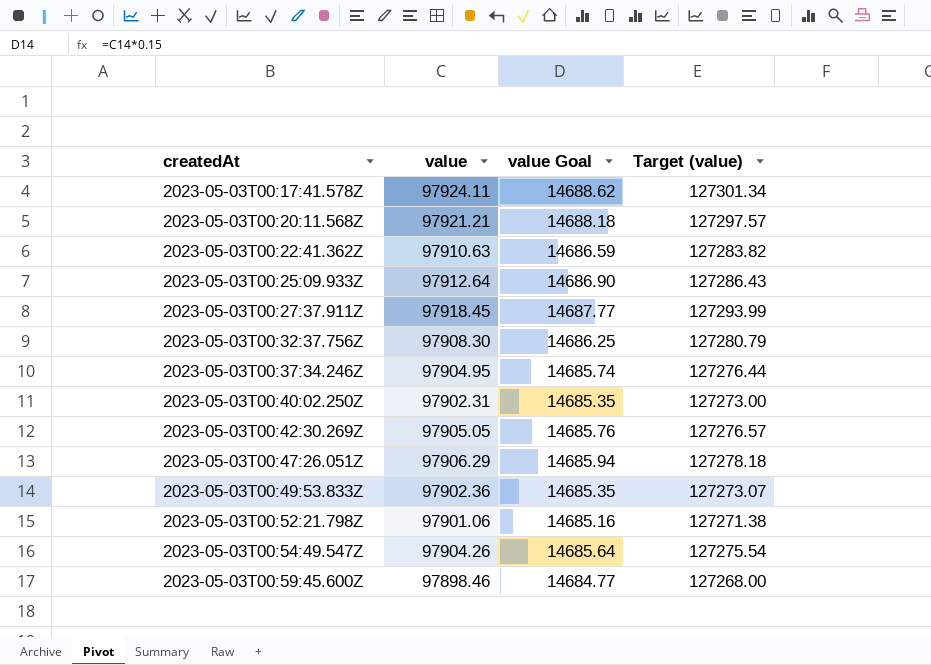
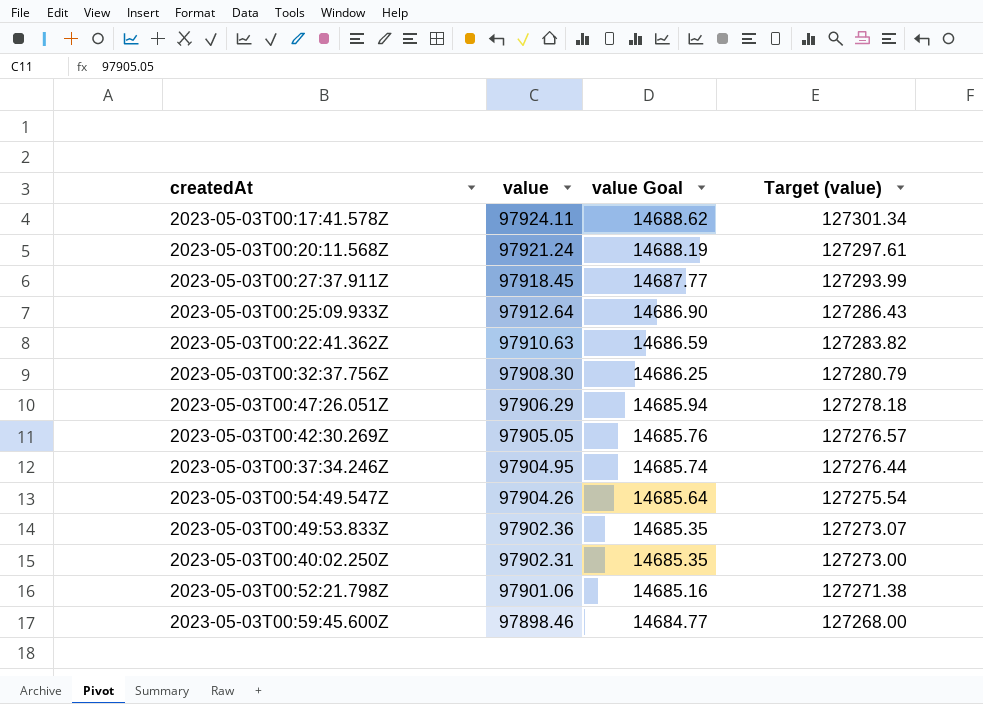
row order: createdAt ascending -> value descending
2023-05-03T00:20:11.568Z | value: 97921.21 -> 97921.24
2023-05-03T00:20:11.568Z | value Goal: 14688.18 -> 14688.19
2023-05-03T00:20:11.568Z | Target (value): 127297.57 -> 127297.61

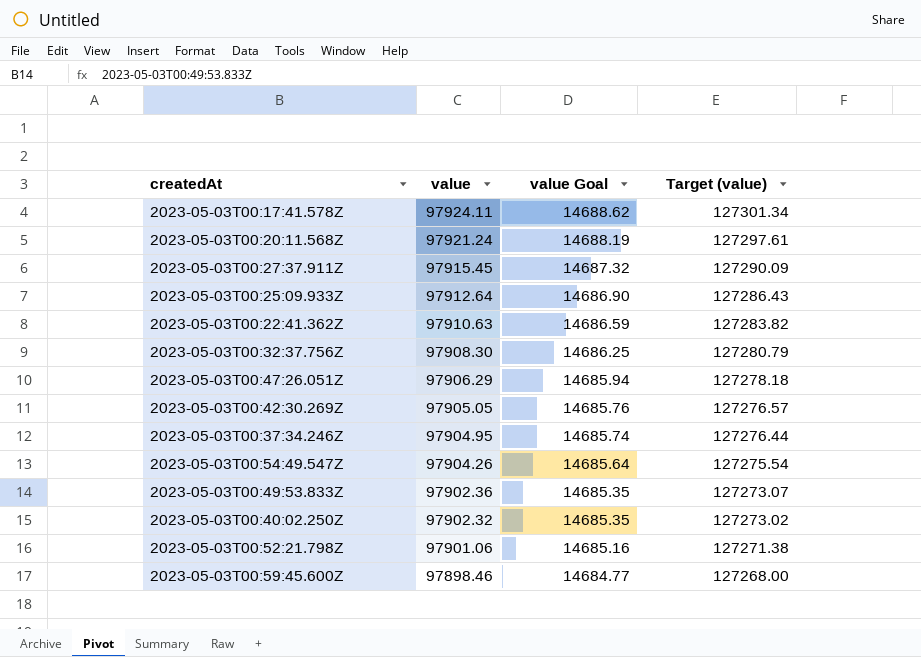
2023-05-03T00:27:37.911Z | value: 97918.45 -> 97915.45
2023-05-03T00:27:37.911Z | value Goal: 14687.77 -> 14687.32
2023-05-03T00:27:37.911Z | Target (value): 127293.99 -> 127290.09
2023-05-03T00:40:02.250Z | value: 97902.31 -> 97902.32
2023-05-03T00:40:02.250Z | Target (value): 127273.00 -> 127273.02

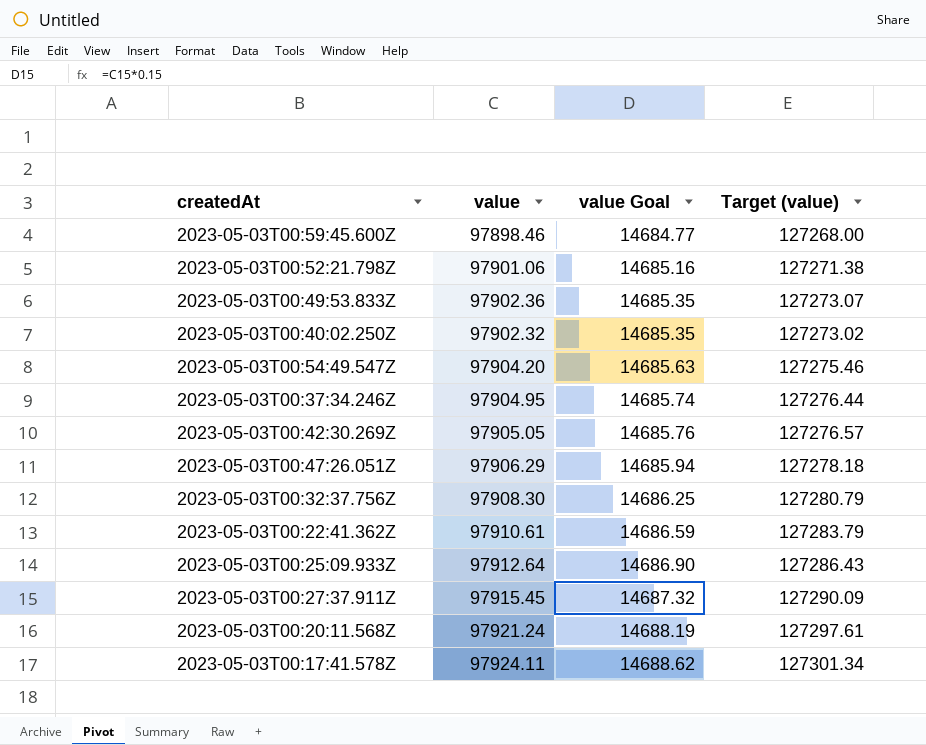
row order: value descending -> value Goal ascending
2023-05-03T00:54:49.547Z | value: 97904.26 -> 97904.20
2023-05-03T00:54:49.547Z | value Goal: 14685.64 -> 14685.63
2023-05-03T00:54:49.547Z | Target (value): 127275.54 -> 127275.46
2023-05-03T00:22:41.362Z | value: 97910.63 -> 97910.61
2023-05-03T00:22:41.362Z | Target (value): 127283.82 -> 127283.79

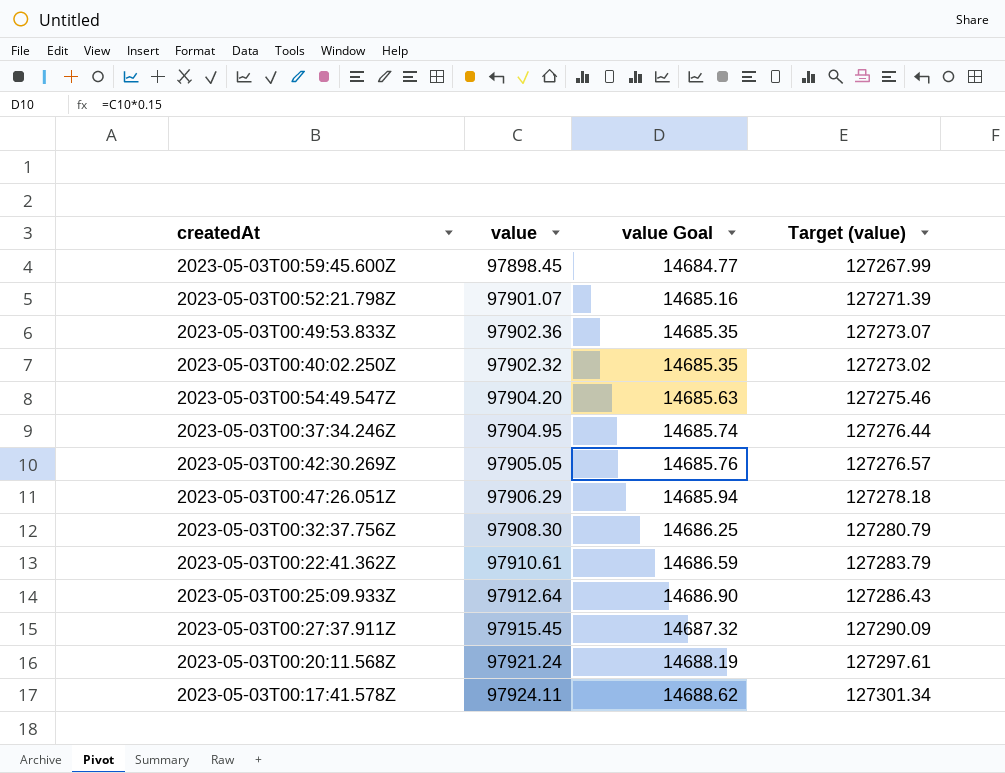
2023-05-03T00:59:45.600Z | value: 97898.46 -> 97898.45
2023-05-03T00:59:45.600Z | Target (value): 127268.00 -> 127267.99
2023-05-03T00:52:21.798Z | value: 97901.06 -> 97901.07
2023-05-03T00:52:21.798Z | Target (value): 127271.38 -> 127271.39

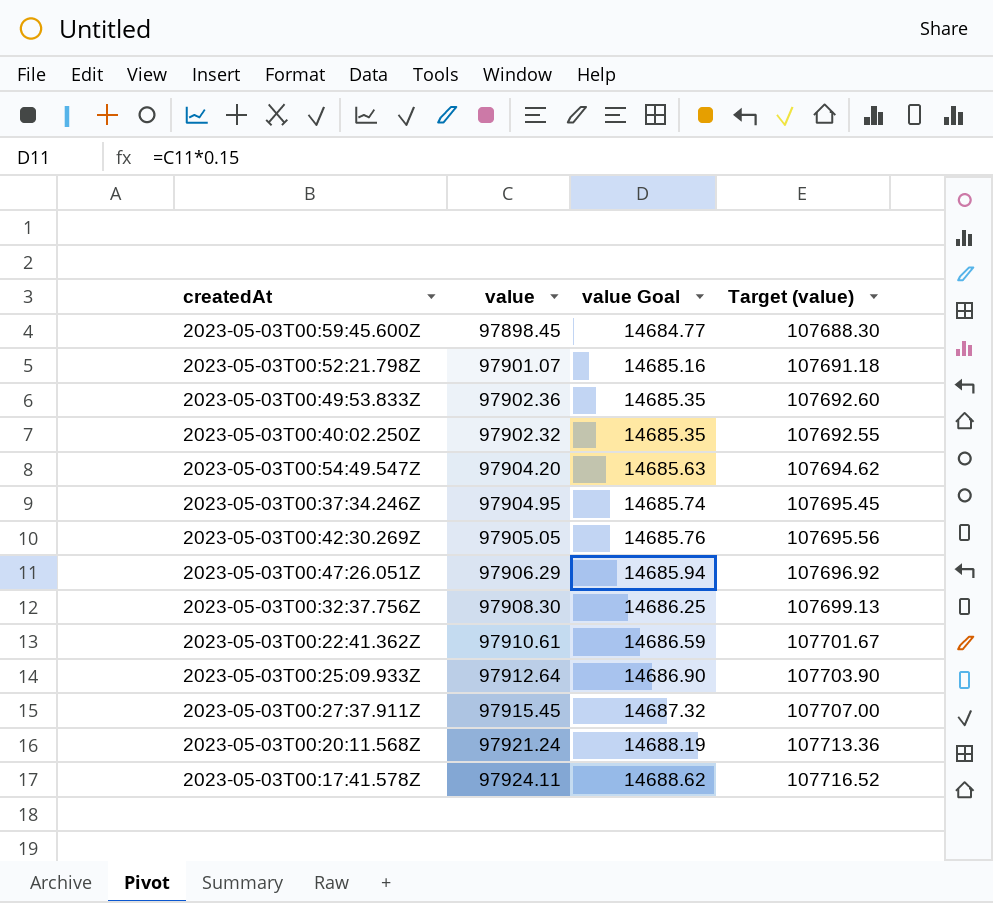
column Target (value) | formula: [value] * 1.3 -> [value] * 1.1

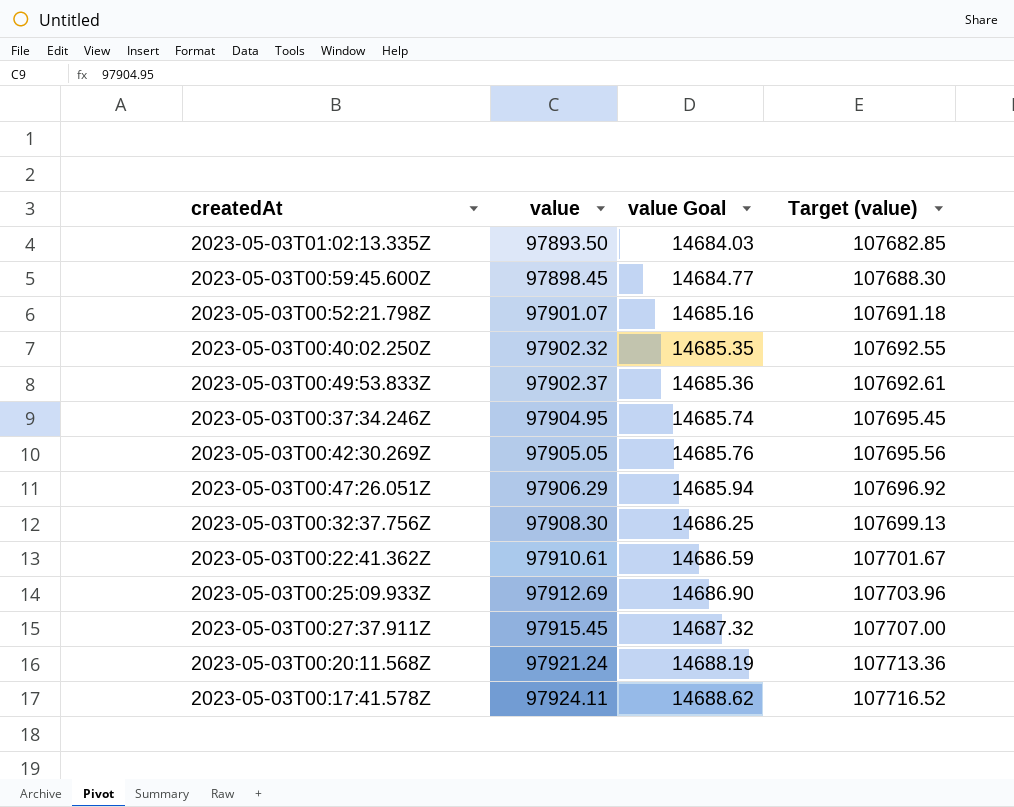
row order: value Goal ascending -> value ascending
row 2023-05-03T00:54:49.547Z: 97904.20 | 14685.63 | 107694.62 -> none
row 2023-05-03T01:02:13.335Z: none -> 97893.50 | 14684.03 | 107682.85
2023-05-03T00:49:53.833Z | value: 97902.36 -> 97902.37
2023-05-03T00:49:53.833Z | value Goal: 14685.35 -> 14685.36
2023-05-03T00:49:53.833Z | Target (value): 107692.60 -> 107692.61
2023-05-03T00:25:09.933Z | value: 97912.64 -> 97912.69
2023-05-03T00:25:09.933Z | Target (value): 107703.90 -> 107703.96

